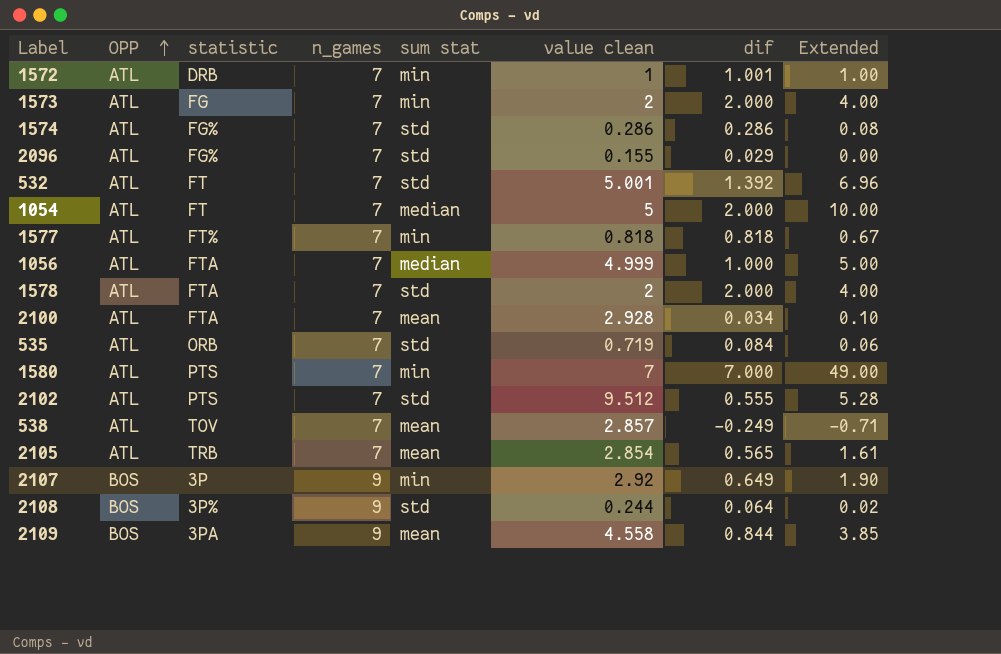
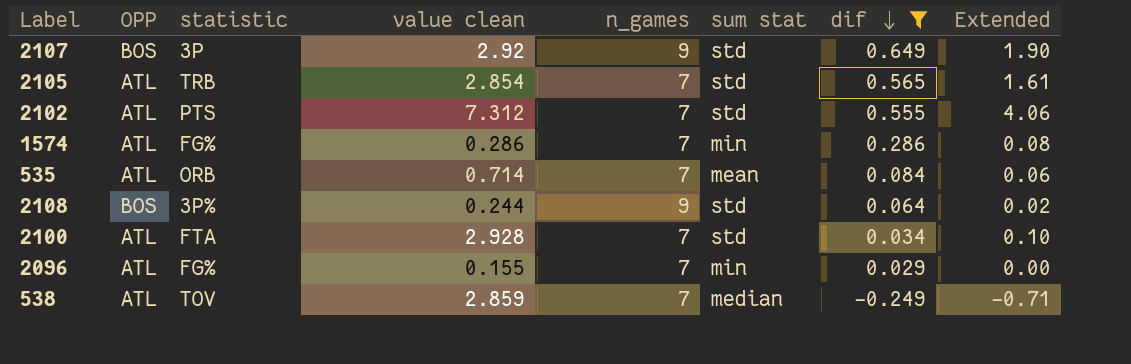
filter: none -> dif <= 0.649
row order: OPP ascending -> dif descending
column value clean | position: 6 -> 4
2107 | sum stat: min -> std
2105 | sum stat: mean -> std
2102 | value clean: 9.512 -> 7.312
2102 | Extended: 5.28 -> 4.06
1574 | sum stat: std -> min
535 | value clean: 0.719 -> 0.714
535 | sum stat: std -> mean
2100 | sum stat: mean -> std
2096 | sum stat: std -> min
538 | value clean: 2.857 -> 2.859
538 | sum stat: mean -> median

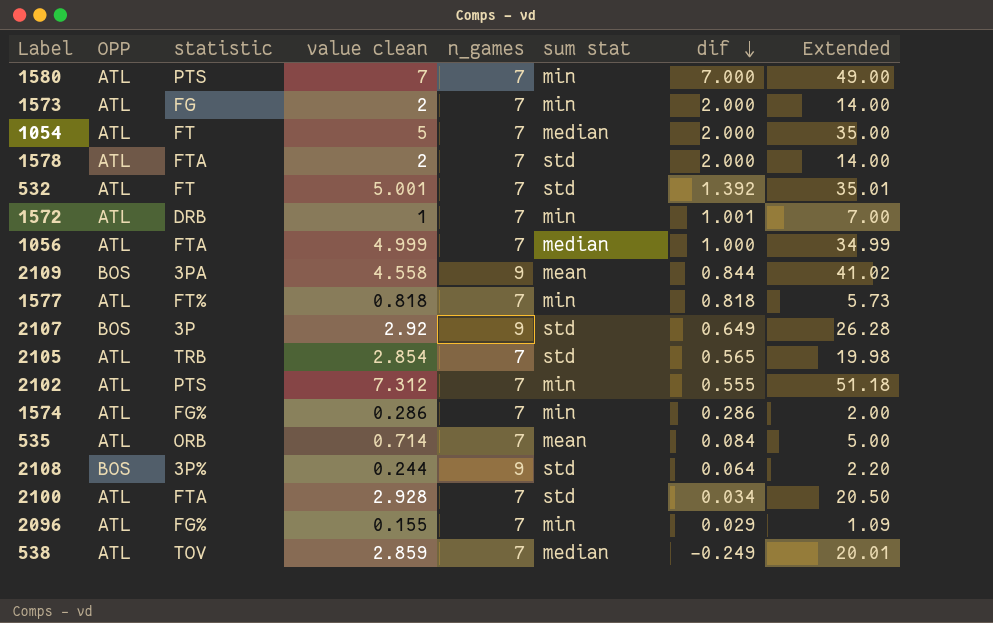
filter: dif <= 0.649 -> none
column Extended | formula: [value clean] * [dif] -> [value clean] * [n_games]
2102 | sum stat: std -> min

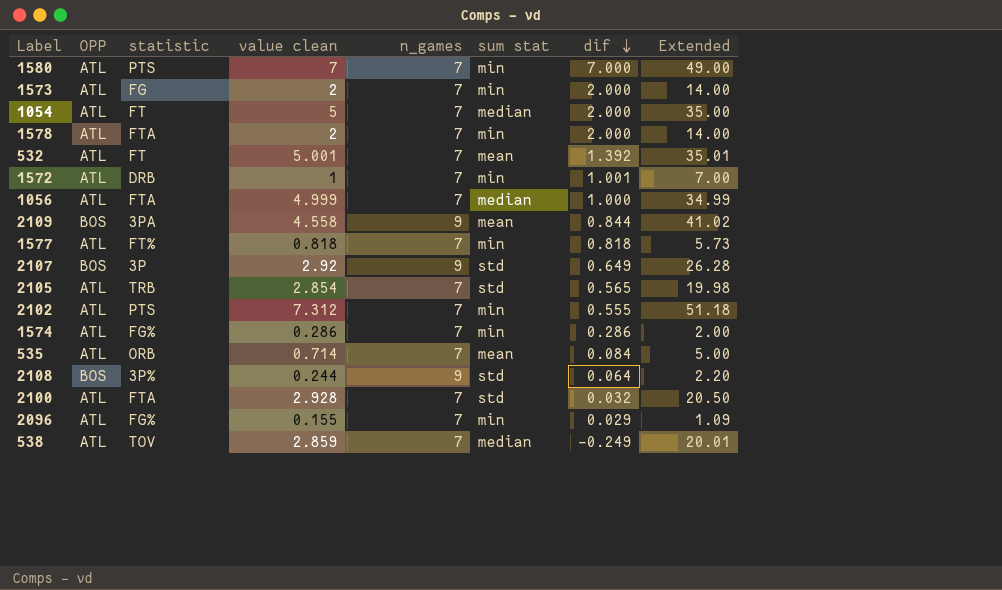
1578 | sum stat: std -> min
532 | sum stat: std -> mean
2100 | dif: 0.034 -> 0.032

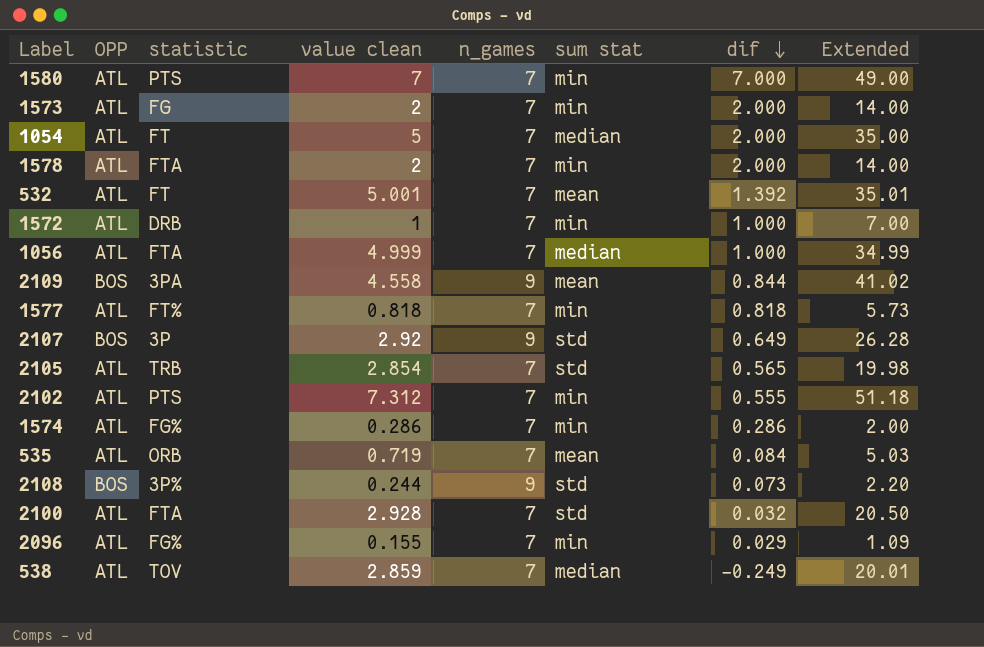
1572 | dif: 1.001 -> 1.000
535 | value clean: 0.714 -> 0.719
535 | Extended: 5.00 -> 5.03
2108 | dif: 0.064 -> 0.073

